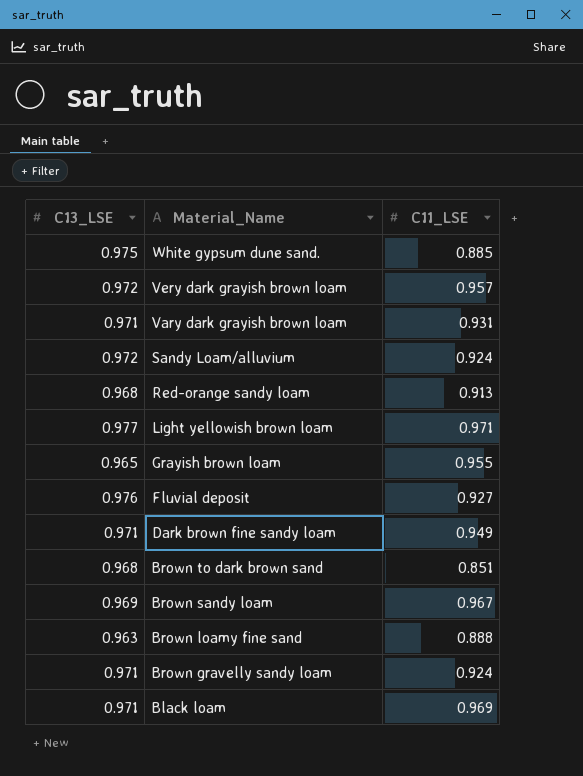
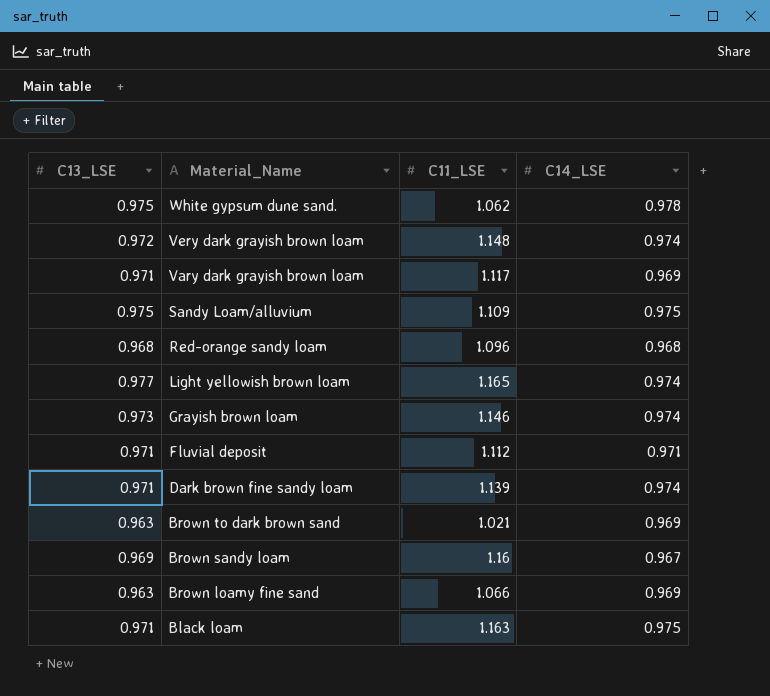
column C14_LSE | position: none -> 4
row Brown gravelly sandy loam: 0.971 | 0.924 -> none
White gypsum dune sand. | C11_LSE: 0.885 -> 1.062
Very dark grayish brown loam | C11_LSE: 0.957 -> 1.148
Vary dark grayish brown loam | C11_LSE: 0.931 -> 1.117
Sandy Loam/alluvium | C13_LSE: 0.972 -> 0.975
Sandy Loam/alluvium | C11_LSE: 0.924 -> 1.109
Red-orange sandy loam | C11_LSE: 0.913 -> 1.096
Light yellowish brown loam | C11_LSE: 0.971 -> 1.165
Grayish brown loam | C13_LSE: 0.965 -> 0.973
Grayish brown loam | C11_LSE: 0.955 -> 1.146
Fluvial deposit | C13_LSE: 0.976 -> 0.971
Fluvial deposit | C11_LSE: 0.927 -> 1.112
Dark brown fine sandy loam | C11_LSE: 0.949 -> 1.139
Brown to dark brown sand | C13_LSE: 0.968 -> 0.963
Brown to dark brown sand | C11_LSE: 0.851 -> 1.021
Brown sandy loam | C11_LSE: 0.967 -> 1.16
Brown loamy fine sand | C11_LSE: 0.888 -> 1.066
Black loam | C11_LSE: 0.969 -> 1.163

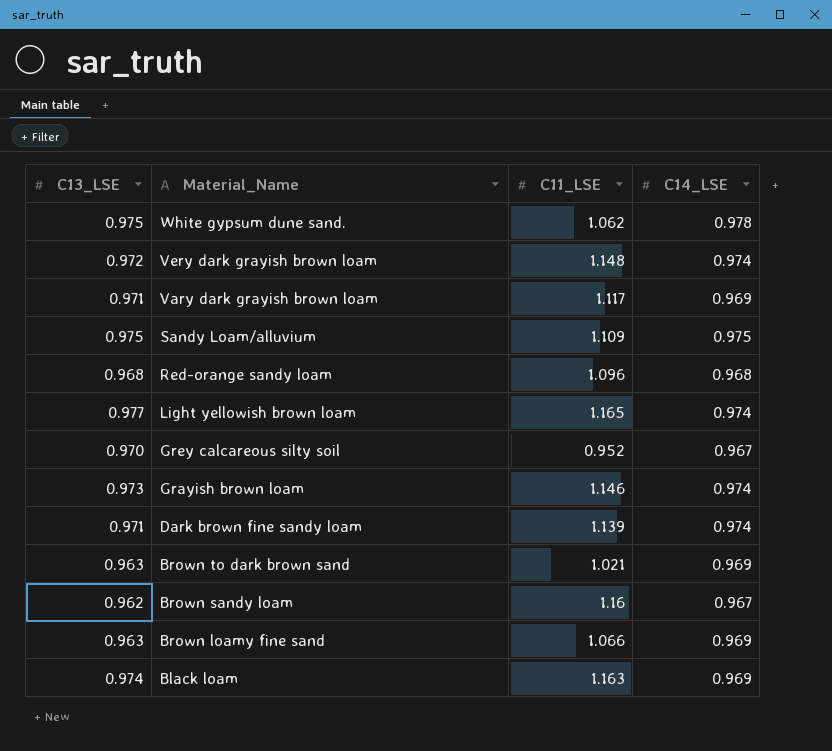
row Fluvial deposit: 0.971 | 1.112 | 0.971 -> none
row Grey calcareous silty soil: none -> 0.970 | 0.952 | 0.967
Brown sandy loam | C13_LSE: 0.969 -> 0.962
Black loam | C13_LSE: 0.971 -> 0.974
Black loam | C14_LSE: 0.975 -> 0.969

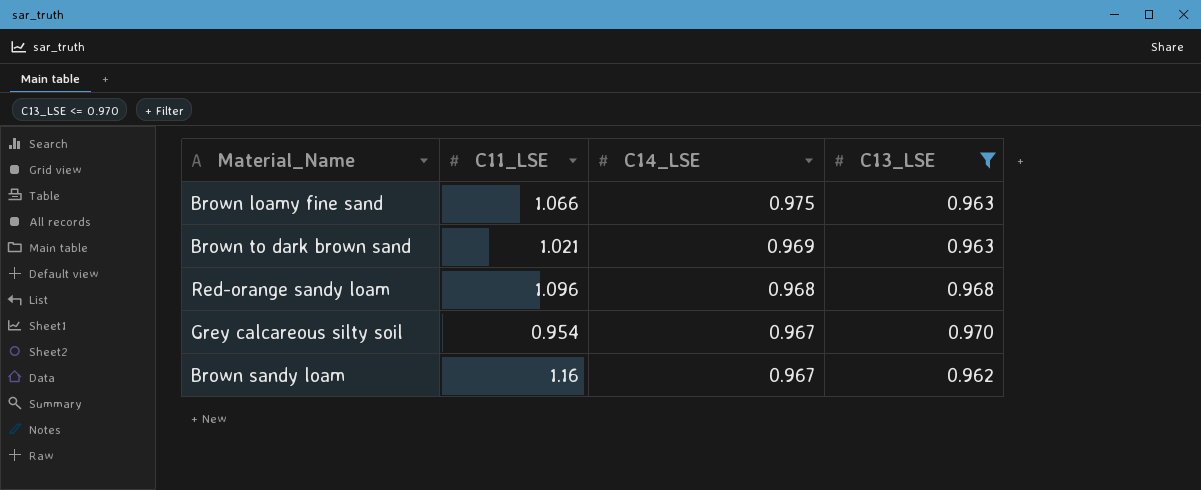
filter: none -> C13_LSE <= 0.970
row order: Material_Name descending -> C14_LSE descending
column C13_LSE | position: 1 -> 4
Brown loamy fine sand | C14_LSE: 0.969 -> 0.975
Grey calcareous silty soil | C11_LSE: 0.952 -> 0.954

